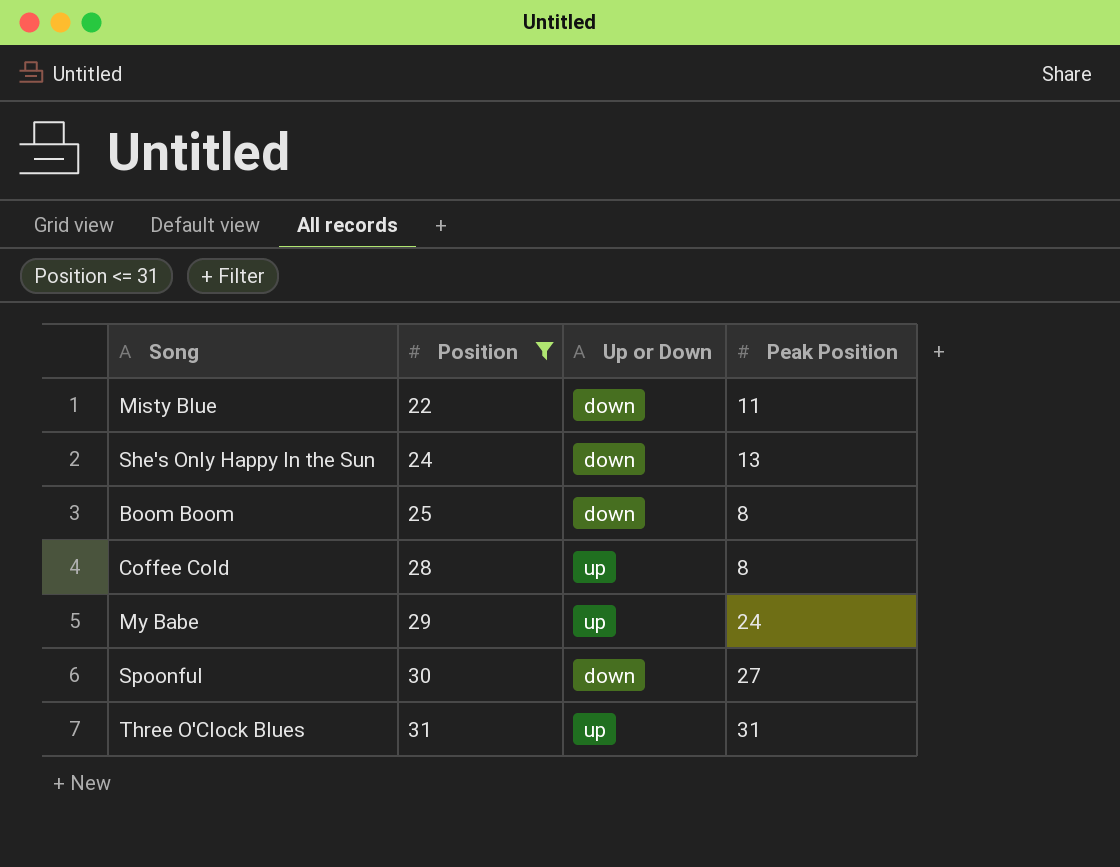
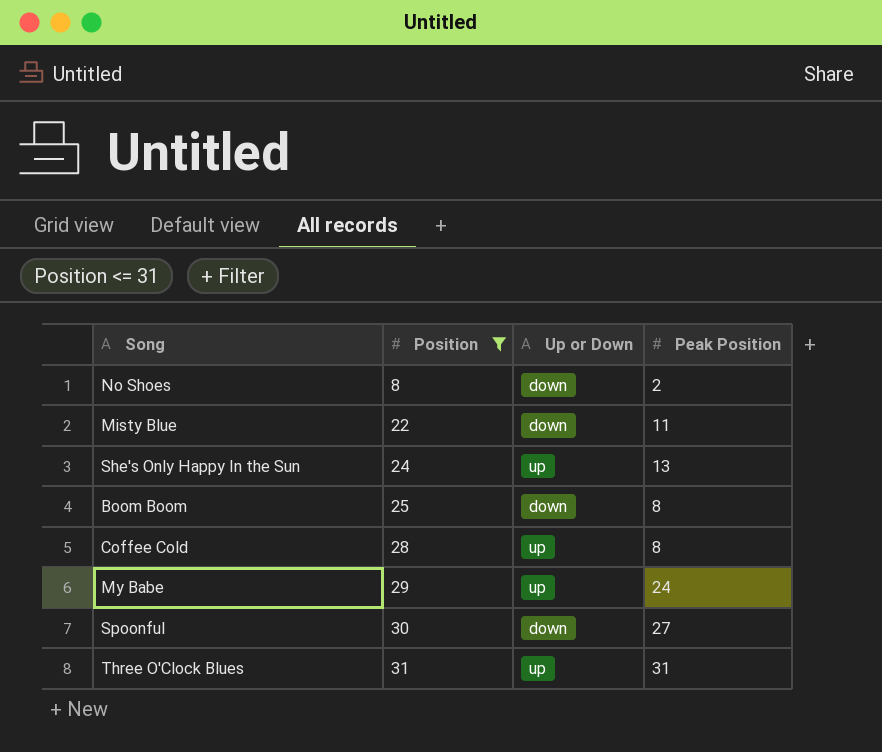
row No Shoes: none -> 8 | down | 2
She's Only Happy In the Sun | Up or Down: down -> up

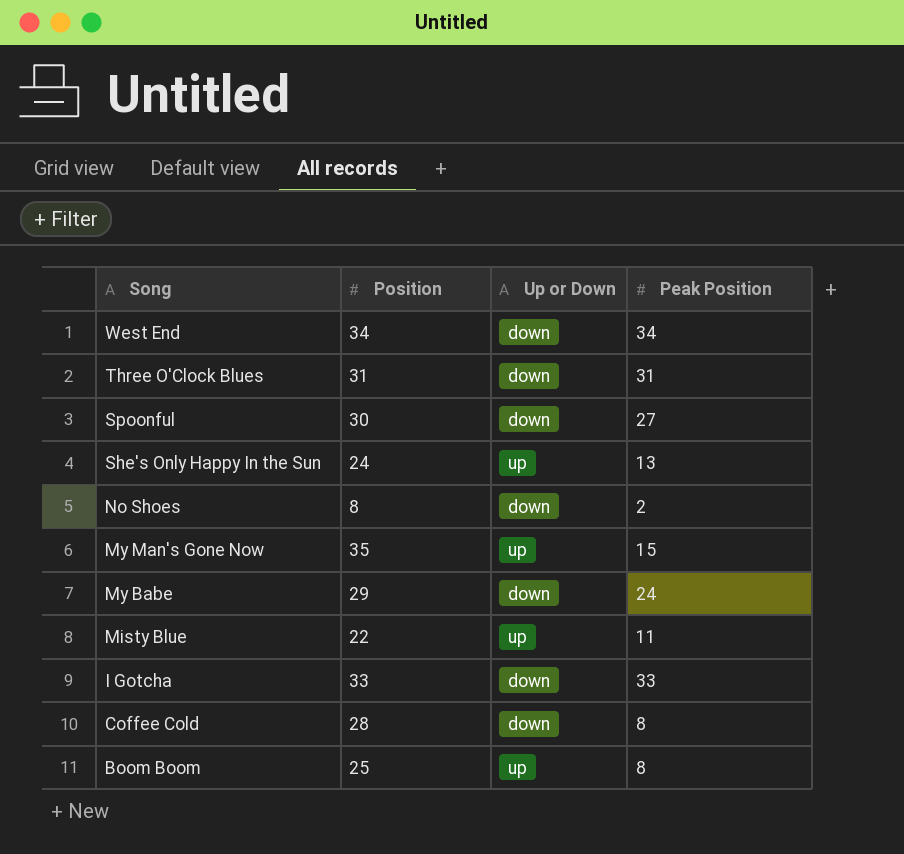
filter: Position <= 31 -> none
row order: Position ascending -> Song descending
Three O'Clock Blues | Up or Down: up -> down
My Babe | Up or Down: up -> down
Misty Blue | Up or Down: down -> up
Coffee Cold | Up or Down: up -> down
Boom Boom | Up or Down: down -> up

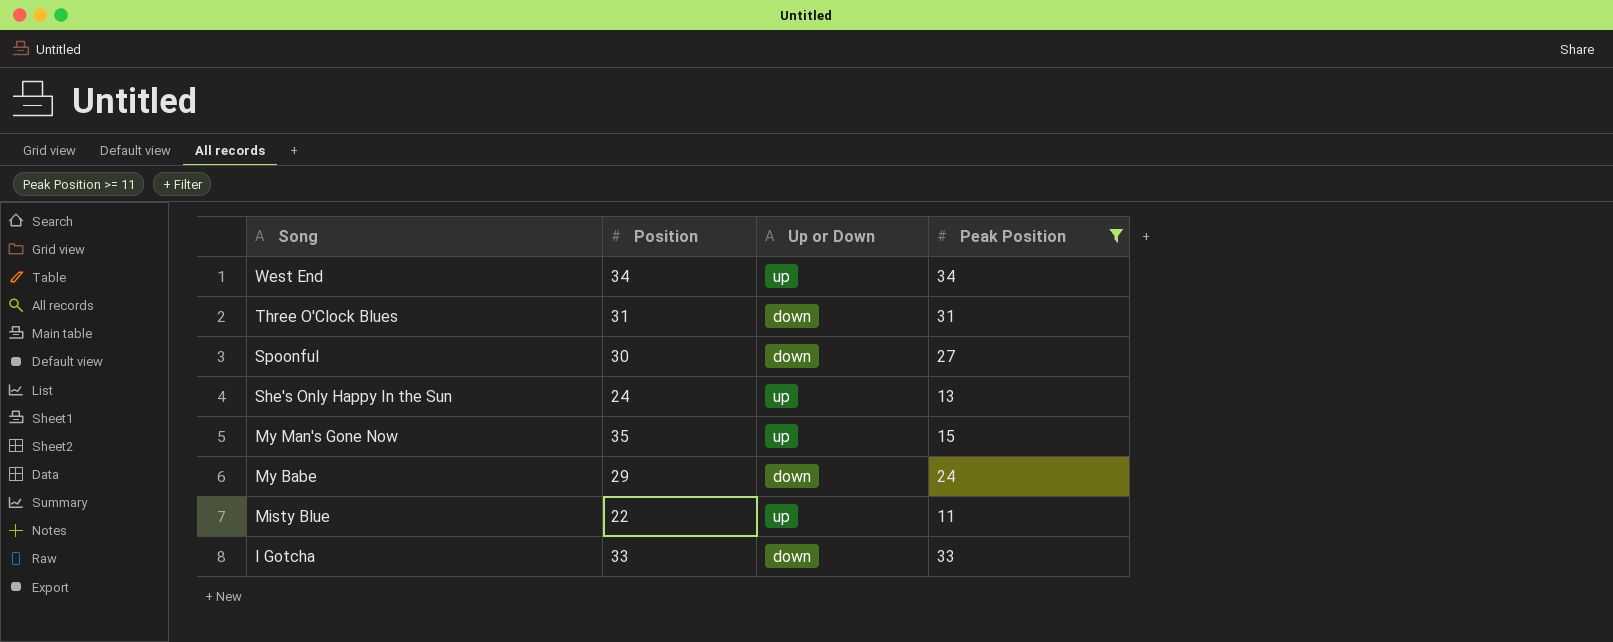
filter: none -> Peak Position >= 11
West End | Up or Down: down -> up

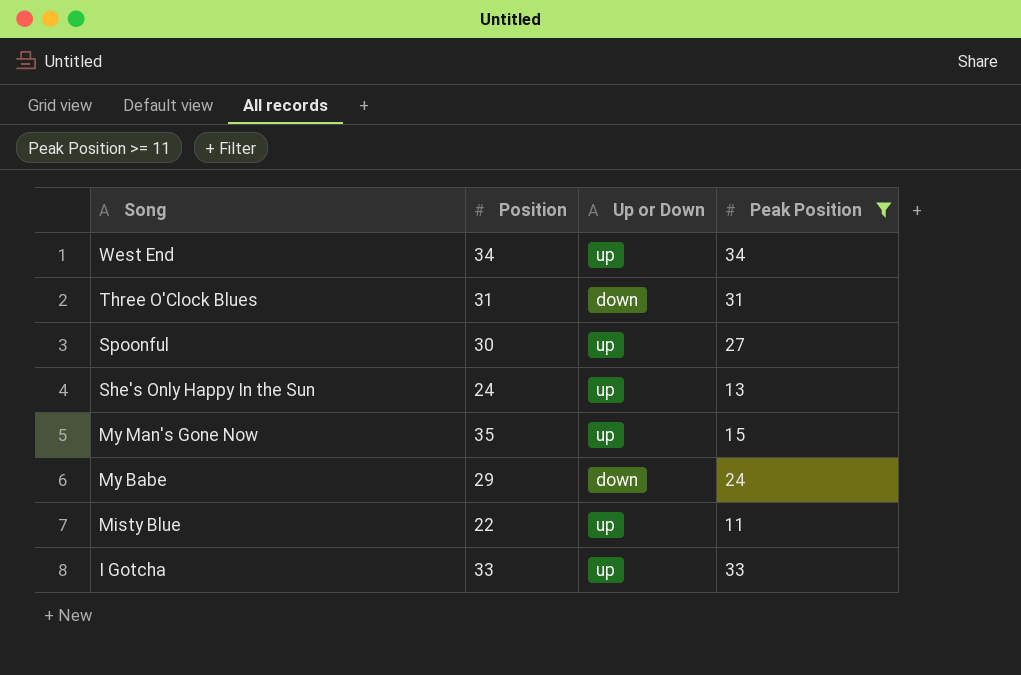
Spoonful | Up or Down: down -> up
I Gotcha | Up or Down: down -> up

